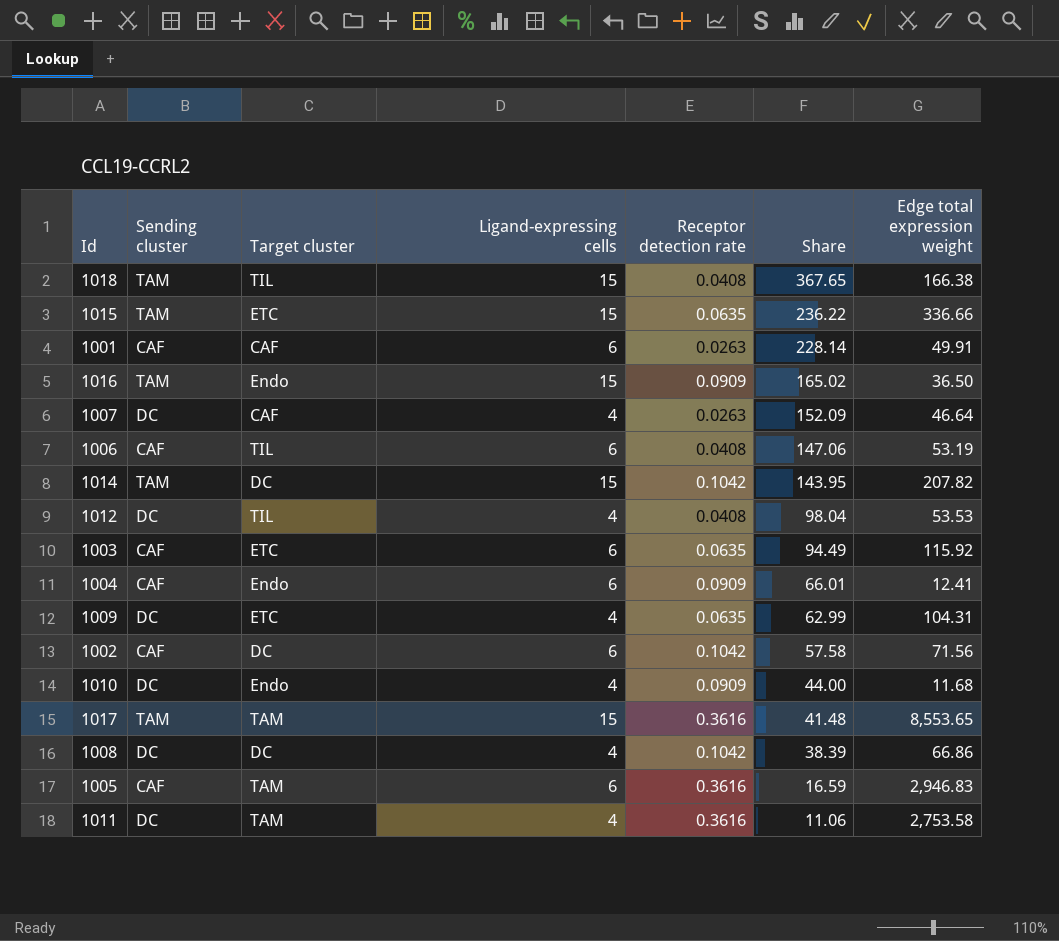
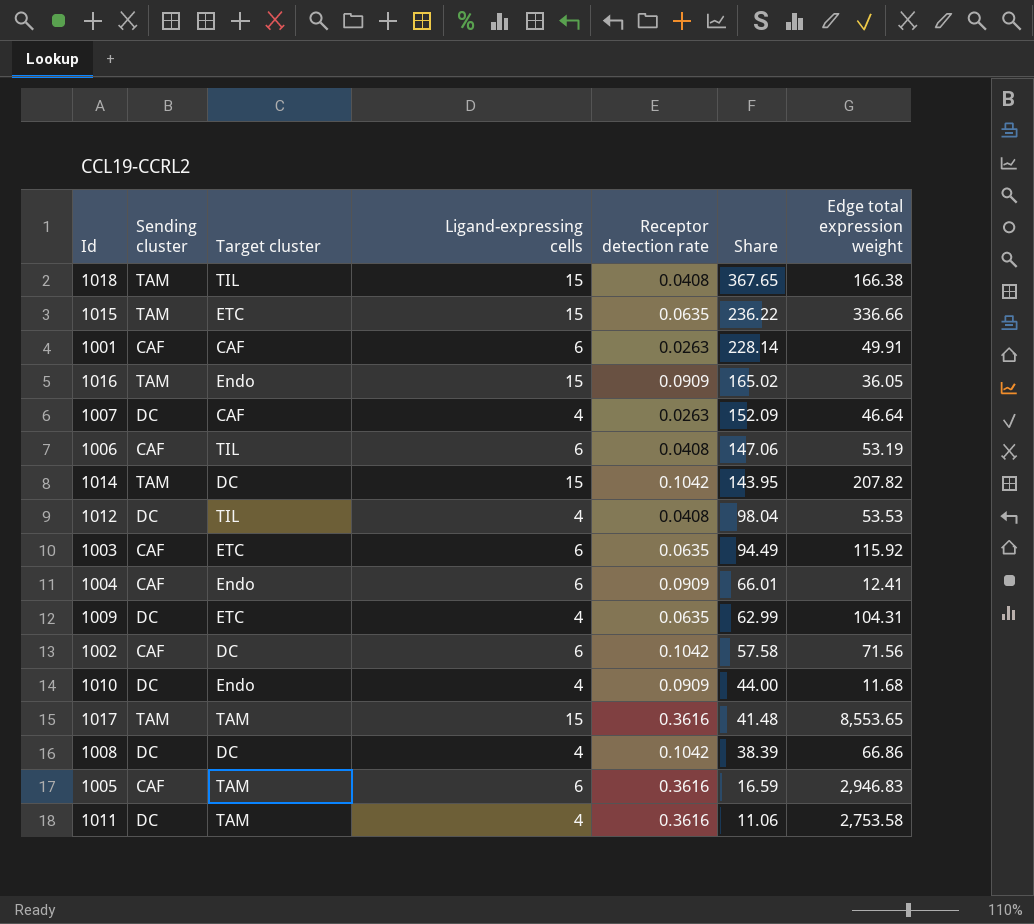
1016 | Edge total expression weight: 36.50 -> 36.05

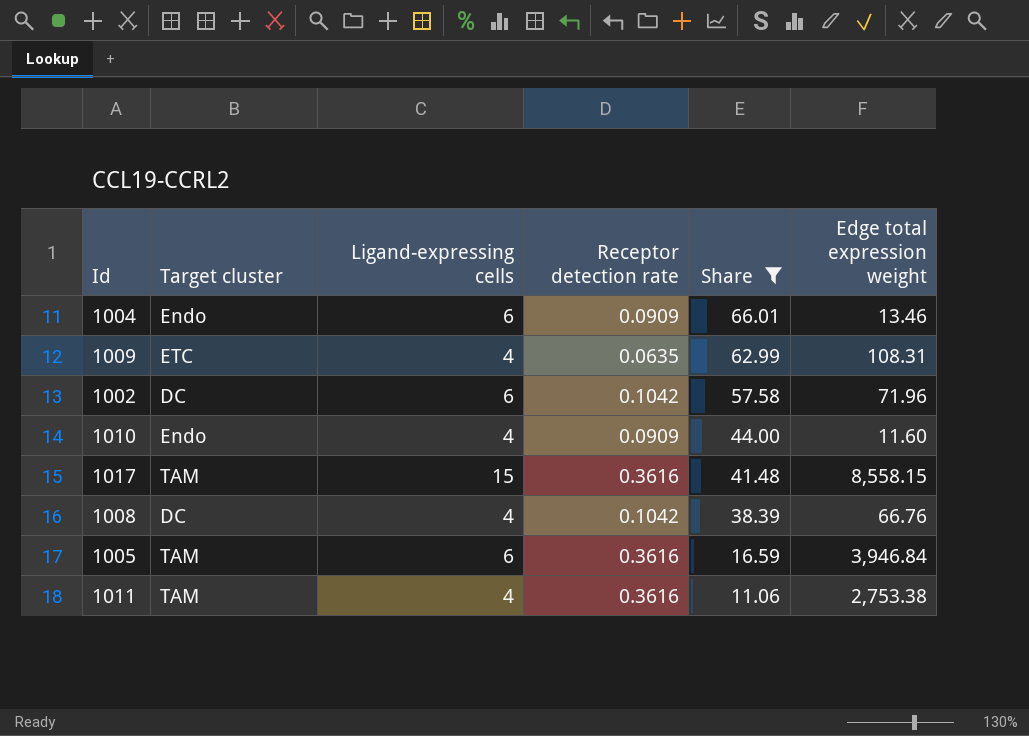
filter: none -> Share <= 66.01
column Sending cluster | position: 2 -> none
1004 | Edge total expression weight: 12.41 -> 13.46
1009 | Edge total expression weight: 104.31 -> 108.31
1002 | Edge total expression weight: 71.56 -> 71.96
1010 | Edge total expression weight: 11.68 -> 11.60
1017 | Edge total expression weight: 8,553.65 -> 8,558.15
1008 | Edge total expression weight: 66.86 -> 66.76
1005 | Edge total expression weight: 2,946.83 -> 3,946.84
1011 | Edge total expression weight: 2,753.58 -> 2,753.38

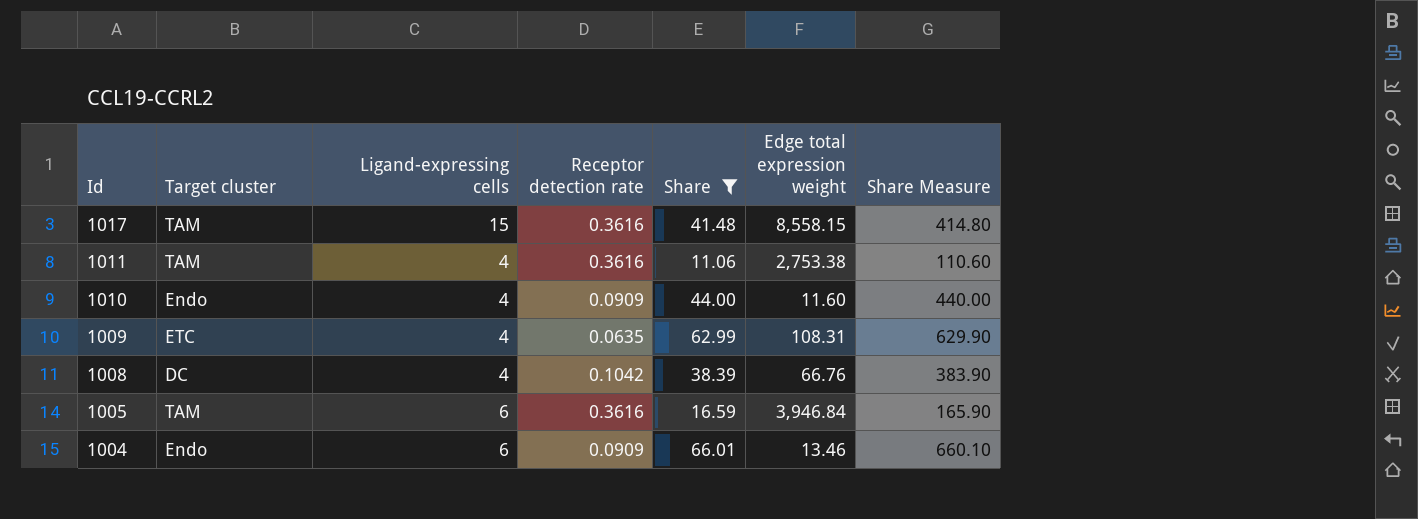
row order: Share descending -> Id descending
column Share Measure | formula: none -> [Share] * 10
row 1002: DC | 6 | 0.1042 | 57.58 | 71.96 -> none

